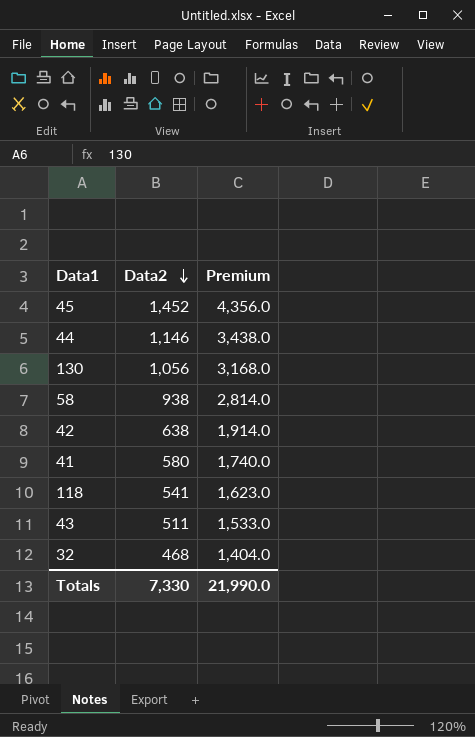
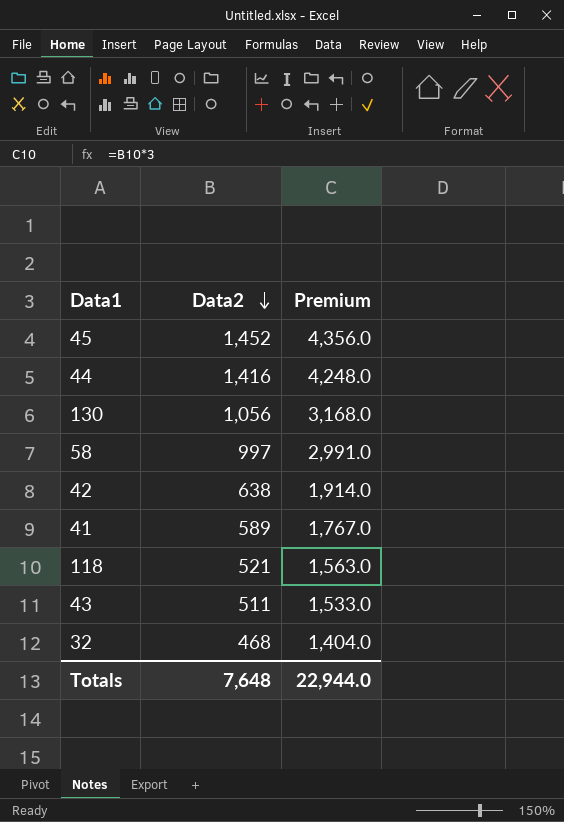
44 | Data2: 1,146 -> 1,416
44 | Premium: 3,438.0 -> 4,248.0
58 | Data2: 938 -> 997
58 | Premium: 2,814.0 -> 2,991.0
41 | Data2: 580 -> 589
41 | Premium: 1,740.0 -> 1,767.0
118 | Data2: 541 -> 521
118 | Premium: 1,623.0 -> 1,563.0
Totals | Data2: 7,330 -> 7,648
Totals | Premium: 21,990.0 -> 22,944.0

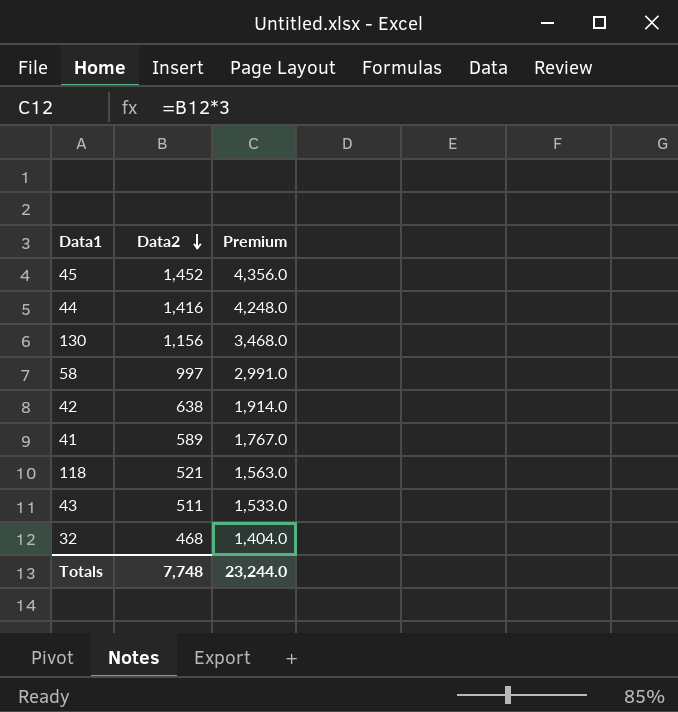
130 | Data2: 1,056 -> 1,156
130 | Premium: 3,168.0 -> 3,468.0
Totals | Data2: 7,648 -> 7,748
Totals | Premium: 22,944.0 -> 23,244.0

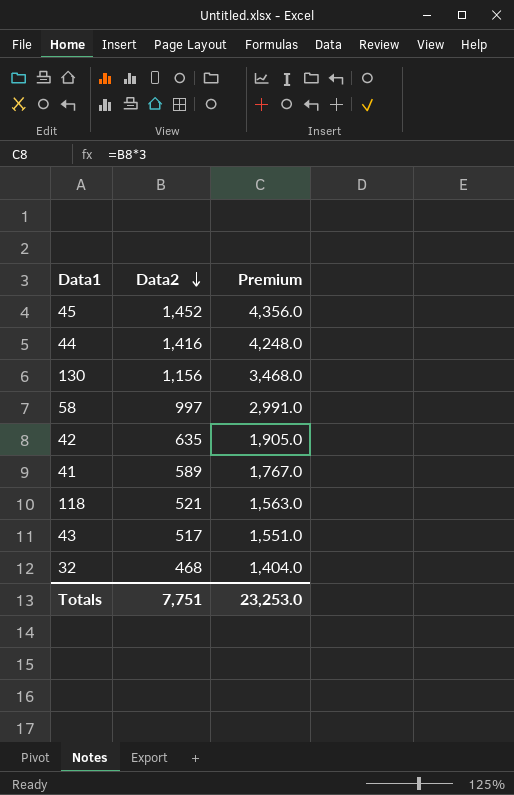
42 | Data2: 638 -> 635
42 | Premium: 1,914.0 -> 1,905.0
43 | Data2: 511 -> 517
43 | Premium: 1,533.0 -> 1,551.0
Totals | Data2: 7,748 -> 7,751
Totals | Premium: 23,244.0 -> 23,253.0

